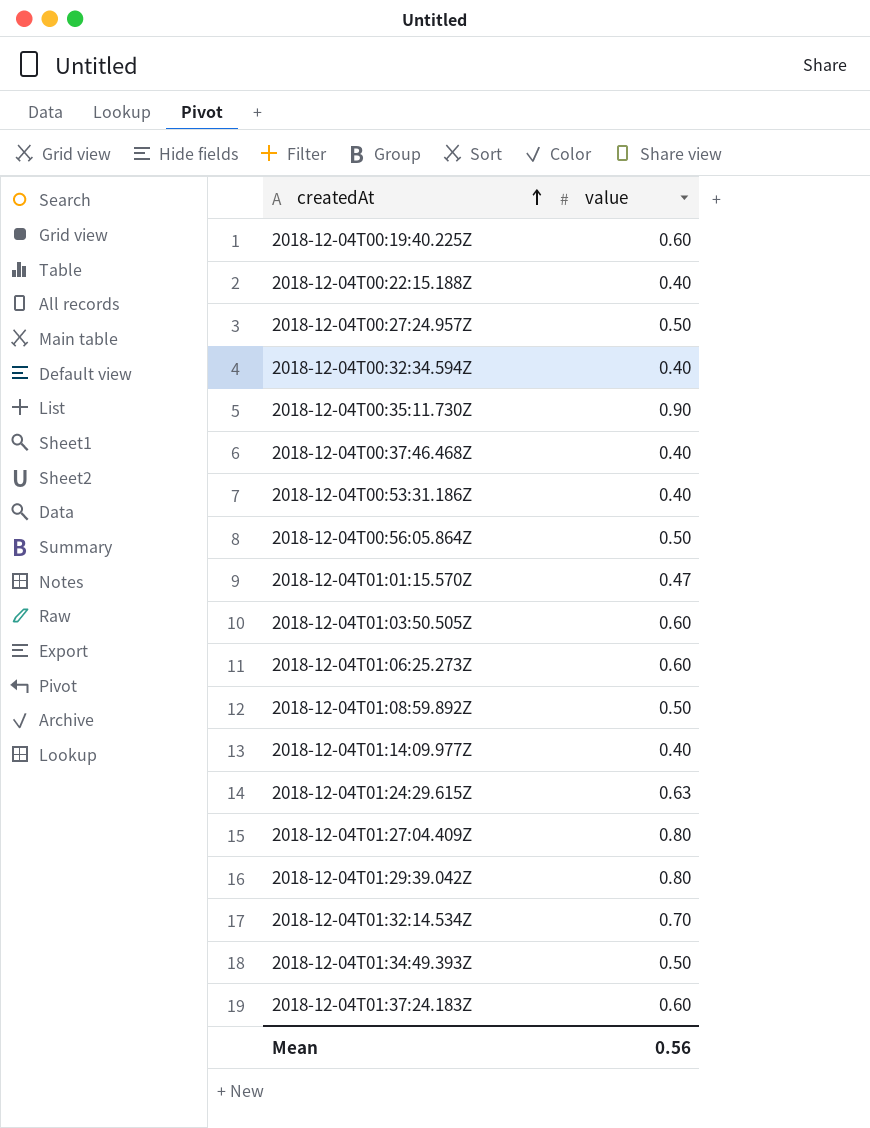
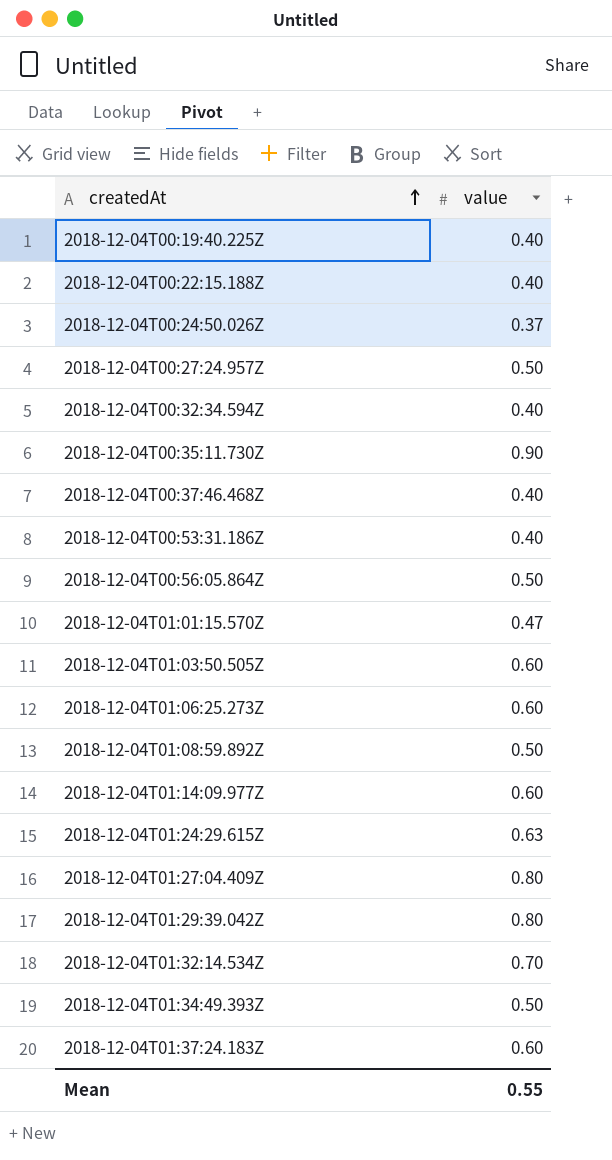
2018-12-04T00:19:40.225Z | value: 0.60 -> 0.40
row 2018-12-04T00:24:50.026Z: none -> 0.37
2018-12-04T01:14:09.977Z | value: 0.40 -> 0.60
Mean | value: 0.56 -> 0.55

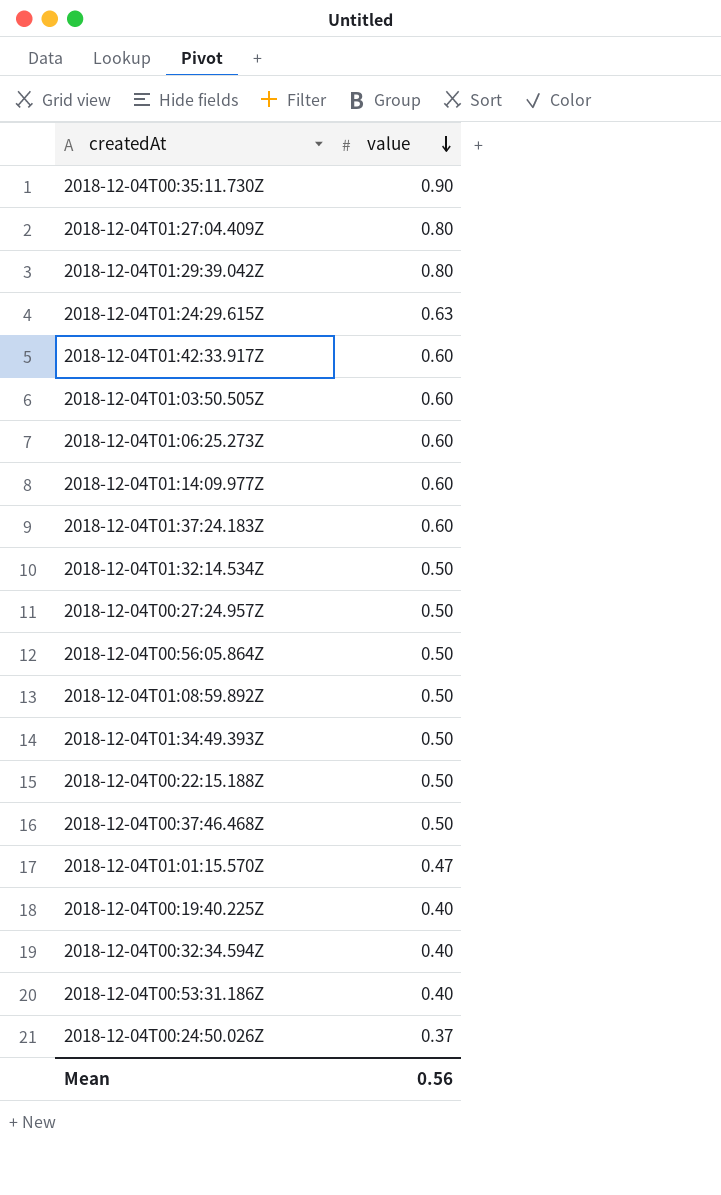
row order: createdAt ascending -> value descending
row 2018-12-04T01:42:33.917Z: none -> 0.60
2018-12-04T01:32:14.534Z | value: 0.70 -> 0.50
2018-12-04T00:22:15.188Z | value: 0.40 -> 0.50
2018-12-04T00:37:46.468Z | value: 0.40 -> 0.50
Mean | value: 0.55 -> 0.56

